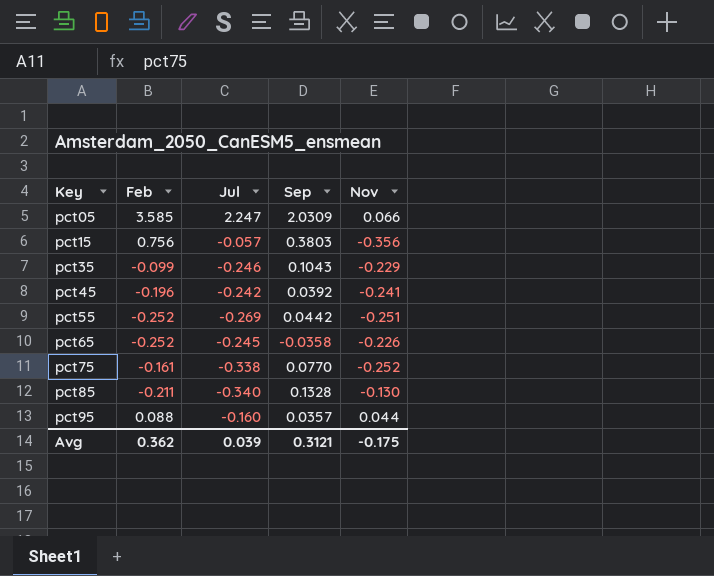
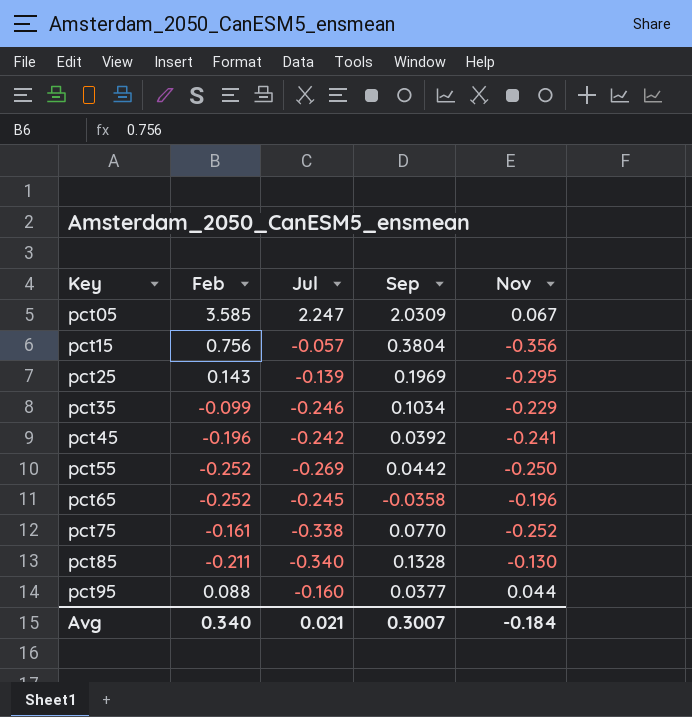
pct05 | Nov: 0.066 -> 0.067
pct15 | Sep: 0.3803 -> 0.3804
row pct25: none -> 0.143 | -0.139 | 0.1969 | -0.295
pct35 | Sep: 0.1043 -> 0.1034
pct55 | Nov: -0.251 -> -0.250
pct65 | Nov: -0.226 -> -0.196
pct95 | Sep: 0.0357 -> 0.0377
Avg | Feb: 0.362 -> 0.340
Avg | Jul: 0.039 -> 0.021
Avg | Sep: 0.3121 -> 0.3007
Avg | Nov: -0.175 -> -0.184

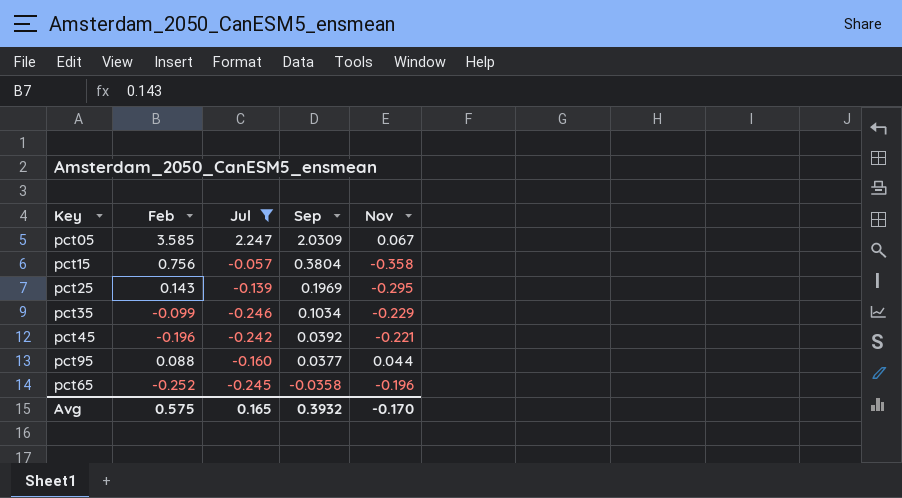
filter: none -> Jul >= -0.246
row order: Key ascending -> Sep descending
pct15 | Nov: -0.356 -> -0.358
pct45 | Nov: -0.241 -> -0.221
Avg | Feb: 0.340 -> 0.575
Avg | Jul: 0.021 -> 0.165
Avg | Sep: 0.3007 -> 0.3932
Avg | Nov: -0.184 -> -0.170

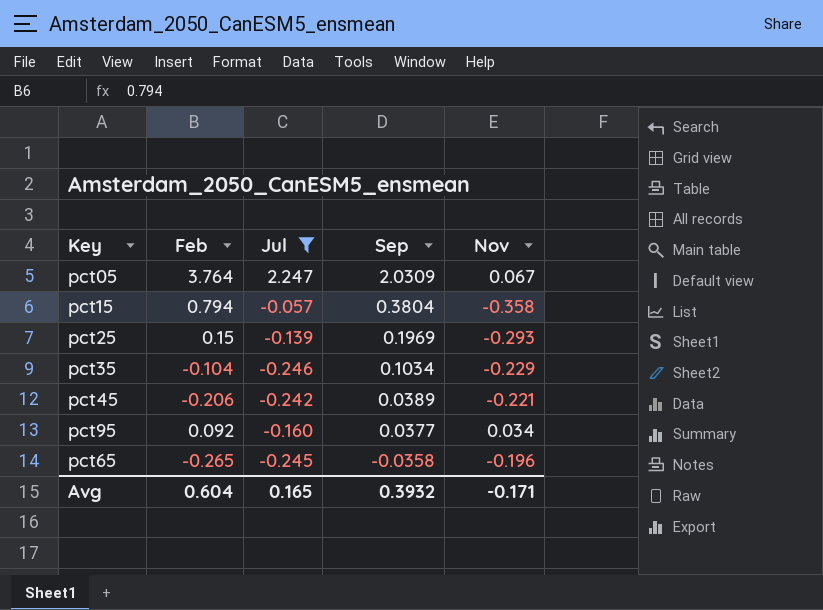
pct05 | Feb: 3.585 -> 3.764
pct15 | Feb: 0.756 -> 0.794
pct25 | Feb: 0.143 -> 0.15
pct25 | Nov: -0.295 -> -0.293
pct35 | Feb: -0.099 -> -0.104
pct45 | Feb: -0.196 -> -0.206
pct45 | Sep: 0.0392 -> 0.0389
pct95 | Feb: 0.088 -> 0.092
pct95 | Nov: 0.044 -> 0.034
pct65 | Feb: -0.252 -> -0.265
Avg | Feb: 0.575 -> 0.604
Avg | Nov: -0.170 -> -0.171

